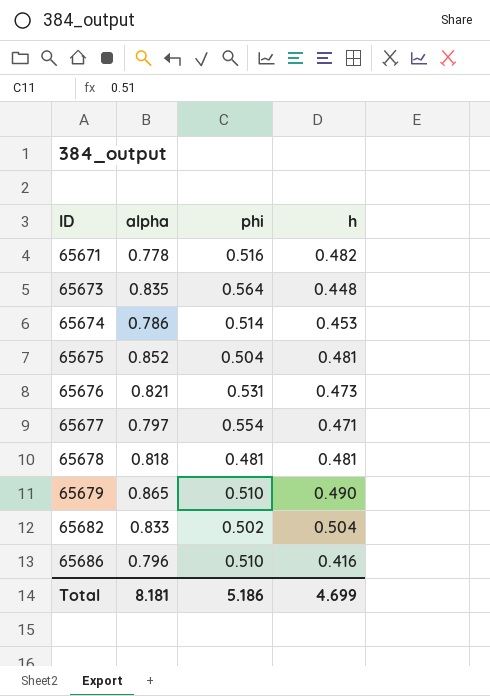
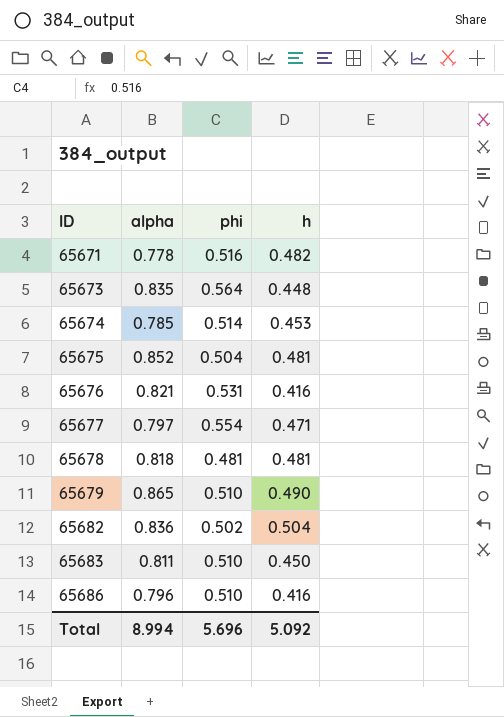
65674 | alpha: 0.786 -> 0.785
65676 | h: 0.473 -> 0.416
65682 | alpha: 0.833 -> 0.836
row 65683: none -> 0.811 | 0.510 | 0.450
Total | alpha: 8.181 -> 8.994
Total | phi: 5.186 -> 5.696
Total | h: 4.699 -> 5.092

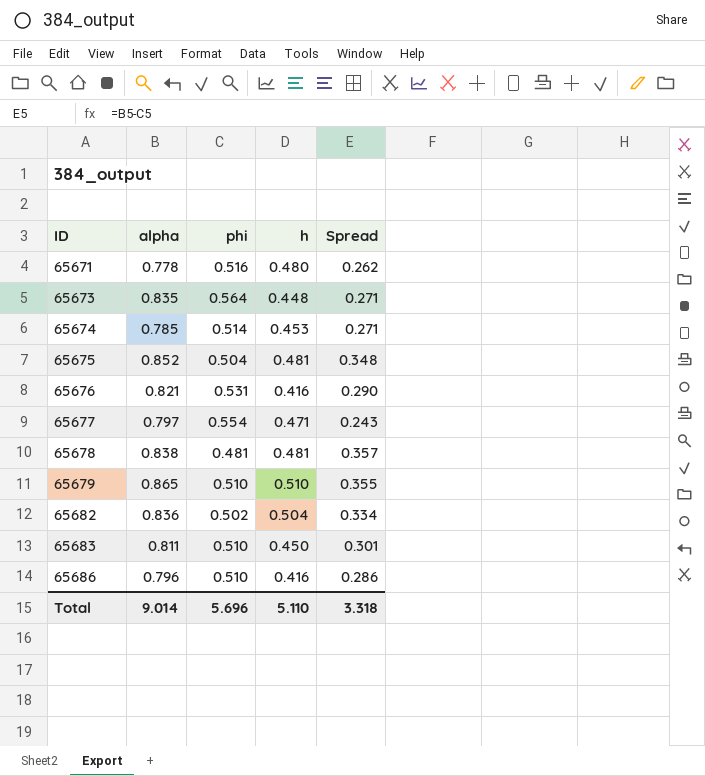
column Spread | formula: none -> [alpha] - [phi]
65671 | h: 0.482 -> 0.480
65678 | alpha: 0.818 -> 0.838
65679 | h: 0.490 -> 0.510
Total | alpha: 8.994 -> 9.014
Total | h: 5.092 -> 5.110

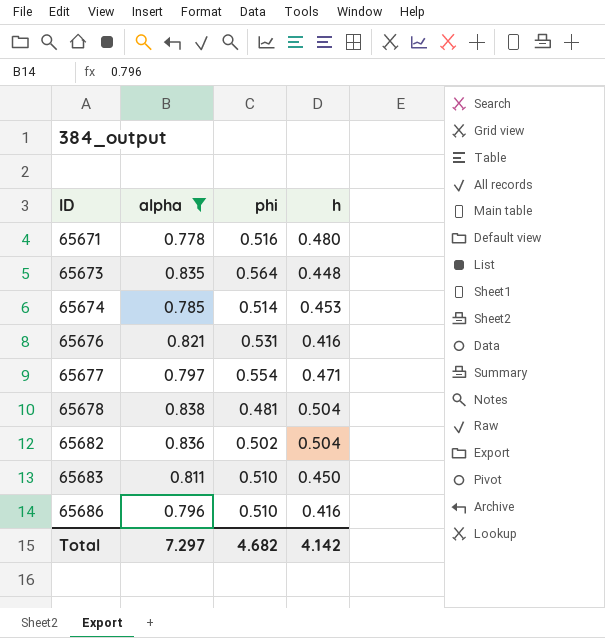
filter: none -> alpha <= 0.838
column Spread | formula: [alpha] - [phi] -> none
65678 | h: 0.481 -> 0.504
Total | alpha: 9.014 -> 7.297
Total | phi: 5.696 -> 4.682
Total | h: 5.110 -> 4.142

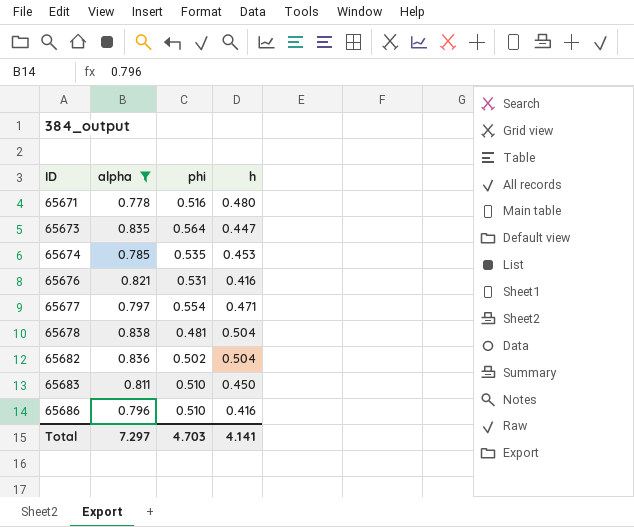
65673 | h: 0.448 -> 0.447
65674 | phi: 0.514 -> 0.535
Total | phi: 4.682 -> 4.703
Total | h: 4.142 -> 4.141

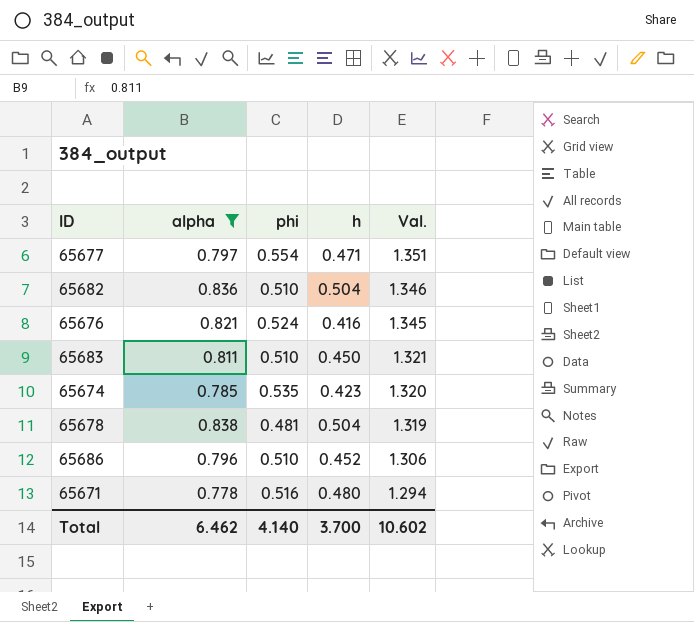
row order: ID ascending -> Val. descending
column Val. | formula: none -> [alpha] + [phi]
row 65673: 0.835 | 0.564 | 0.447 -> none
65682 | phi: 0.502 -> 0.510
65676 | phi: 0.531 -> 0.524
65674 | h: 0.453 -> 0.423
65686 | h: 0.416 -> 0.452
Total | alpha: 7.297 -> 6.462
Total | phi: 4.703 -> 4.140
Total | h: 4.141 -> 3.700

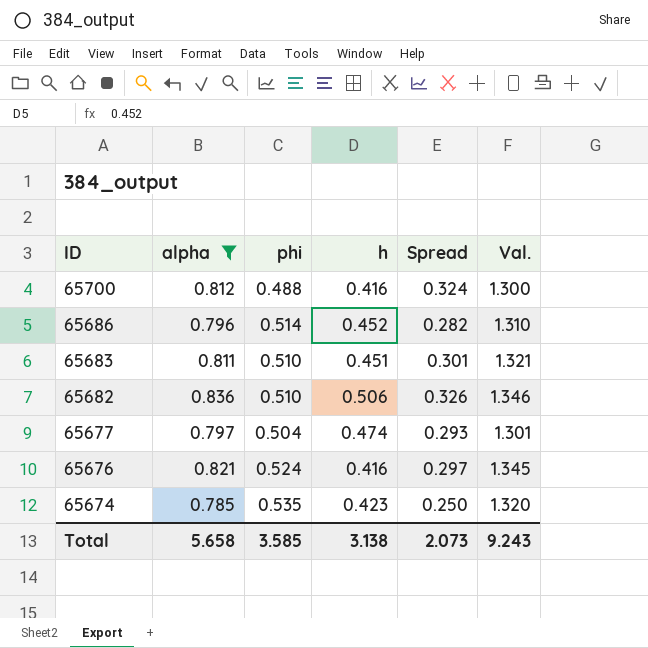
row order: Val. descending -> ID descending
column Spread | formula: none -> [alpha] - [phi]
row 65678: 0.838 | 0.481 | 0.504 | 1.319 -> none
row 65671: 0.778 | 0.516 | 0.480 | 1.294 -> none
row 65700: none -> 0.812 | 0.488 | 0.416 | 0.324 | 1.300
65686 | phi: 0.510 -> 0.514
65686 | Val.: 1.306 -> 1.310
65683 | h: 0.450 -> 0.451
65682 | h: 0.504 -> 0.506
65677 | phi: 0.554 -> 0.504
65677 | h: 0.471 -> 0.474
65677 | Val.: 1.351 -> 1.301
Total | alpha: 6.462 -> 5.658
Total | phi: 4.140 -> 3.585
Total | h: 3.700 -> 3.138
Total | Val.: 10.602 -> 9.243

